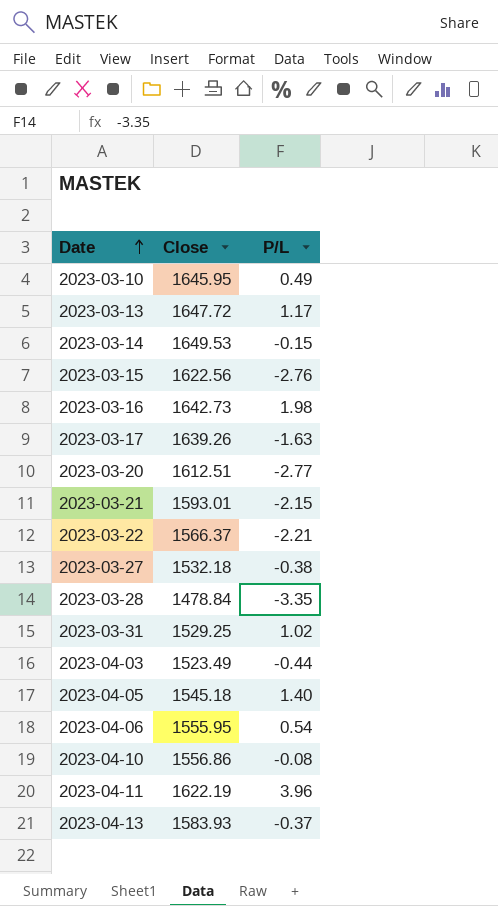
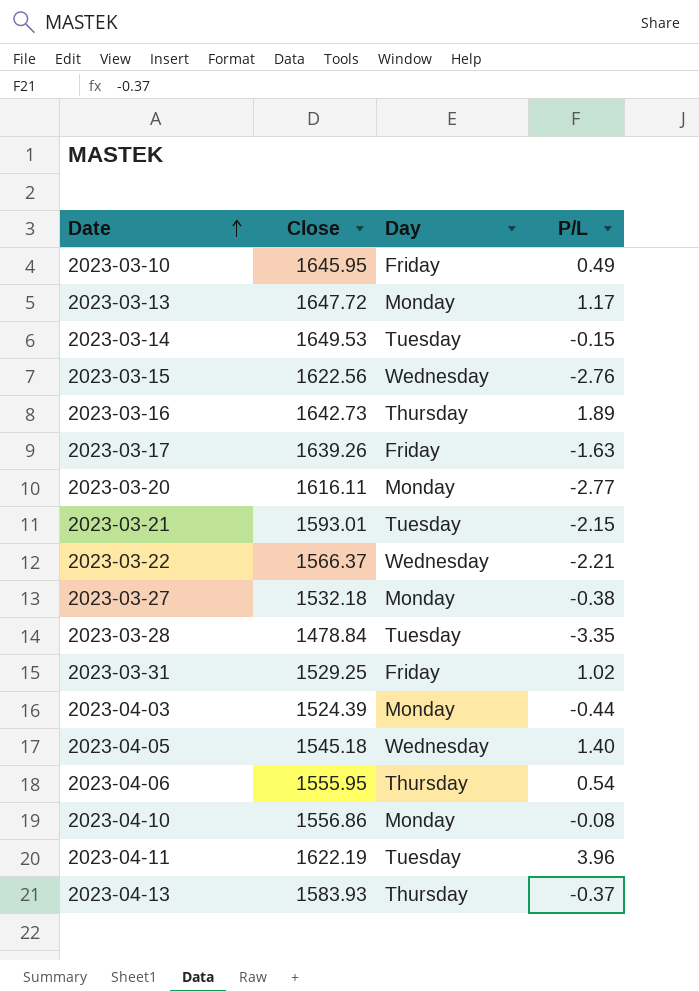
column Day | position: none -> 3
2023-03-16 | P/L: 1.98 -> 1.89
2023-03-20 | Close: 1612.51 -> 1616.11
2023-04-03 | Close: 1523.49 -> 1524.39

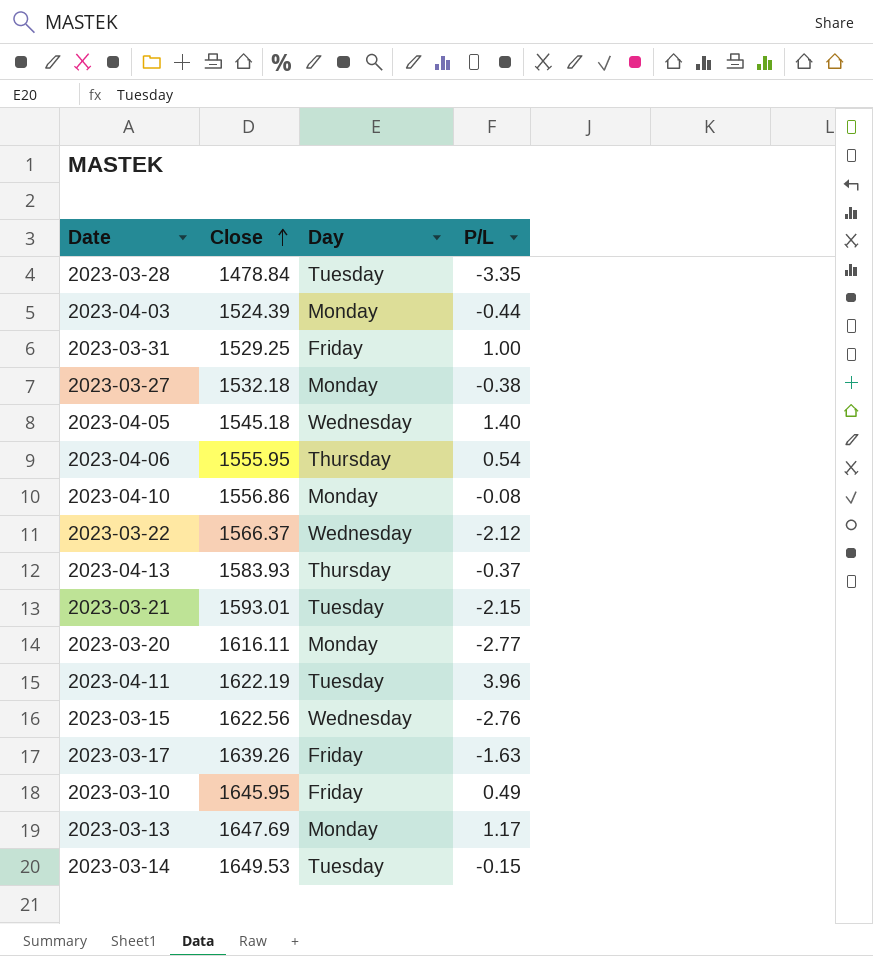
row order: Date ascending -> Close ascending
row 2023-03-16: 1642.73 | Thursday | 1.89 -> none
2023-03-31 | P/L: 1.02 -> 1.00
2023-03-22 | P/L: -2.21 -> -2.12
2023-03-13 | Close: 1647.72 -> 1647.69

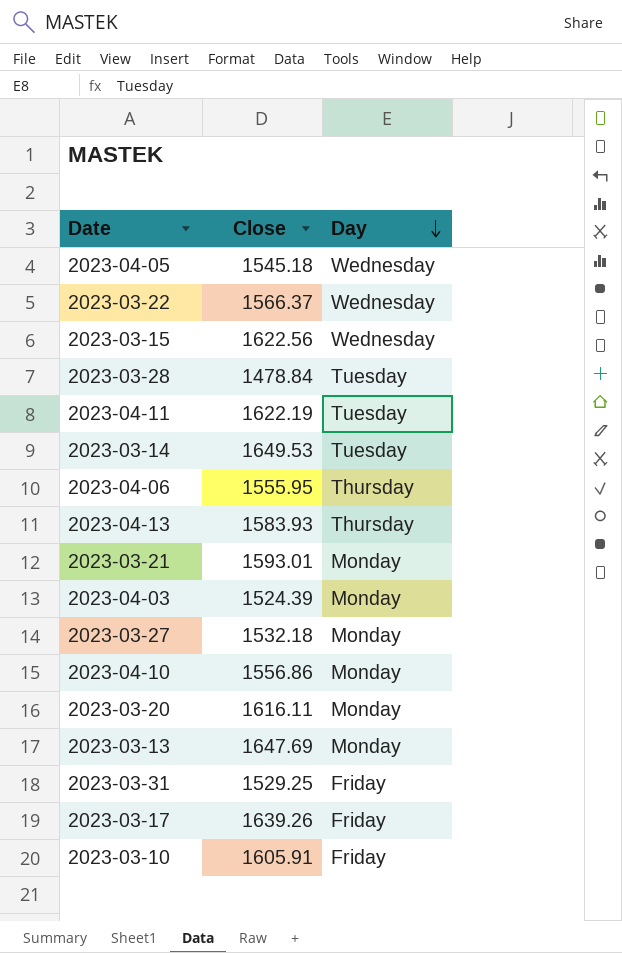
row order: Close ascending -> Day descending
column P/L | position: 4 -> none
2023-03-21 | Day: Tuesday -> Monday
2023-03-10 | Close: 1645.95 -> 1605.91

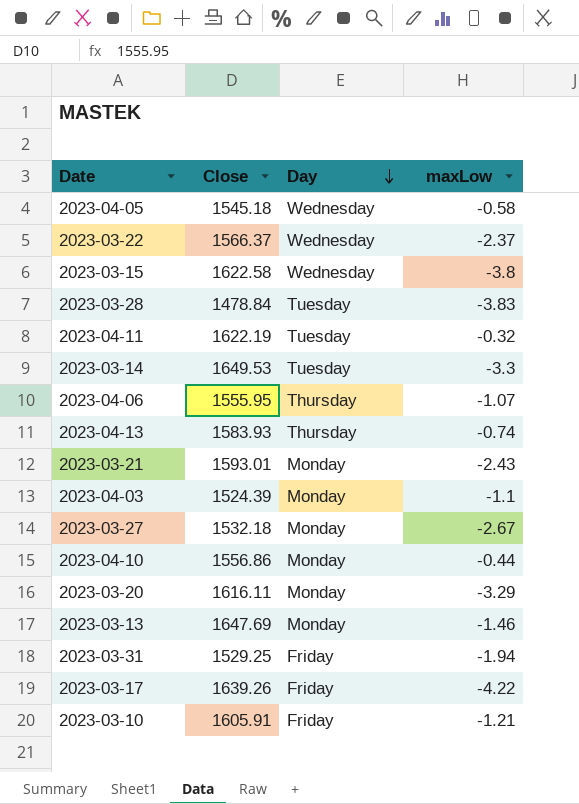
column maxLow | position: none -> 4
2023-03-15 | Close: 1622.56 -> 1622.58

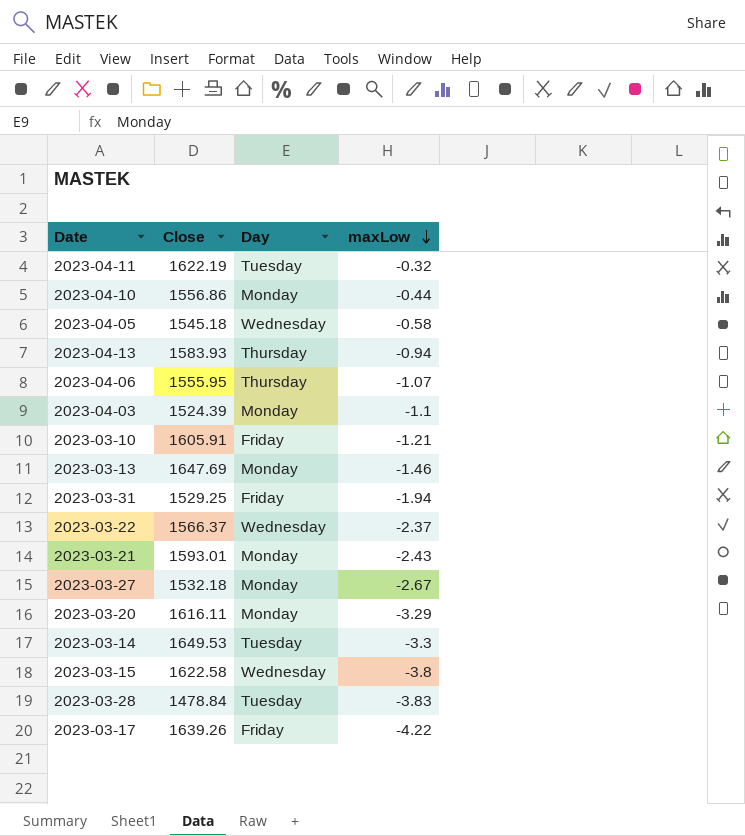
row order: Day descending -> maxLow descending
2023-04-13 | maxLow: -0.74 -> -0.94

